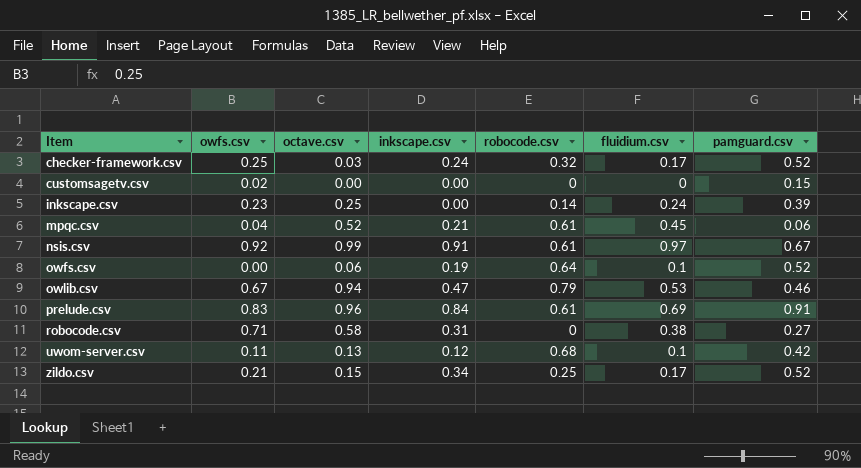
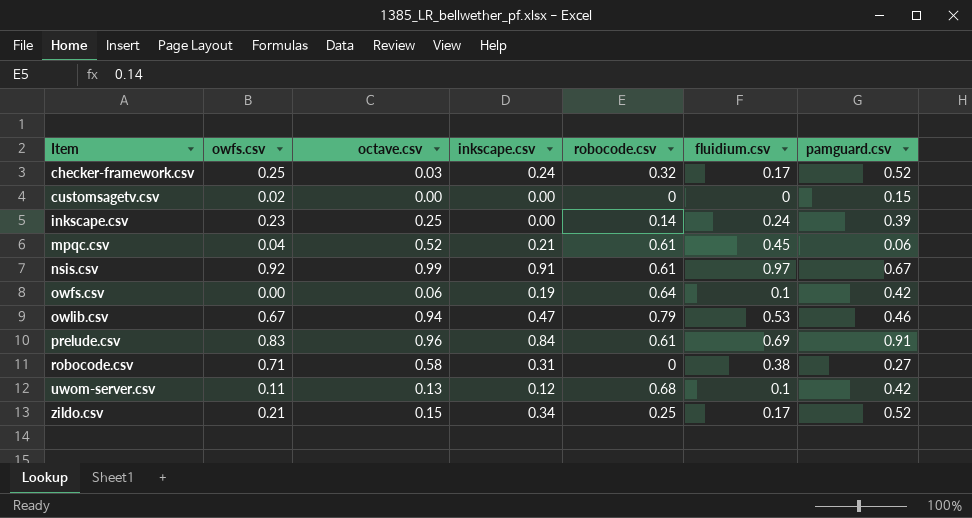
owfs.csv | pamguard.csv: 0.52 -> 0.42

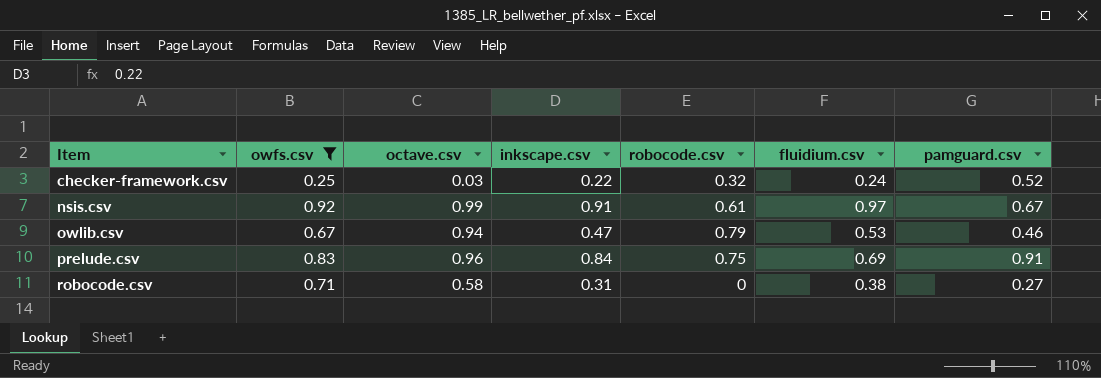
filter: none -> owfs.csv >= 0.25
checker-framework.csv | inkscape.csv: 0.24 -> 0.22
checker-framework.csv | fluidium.csv: 0.17 -> 0.24
prelude.csv | robocode.csv: 0.61 -> 0.75

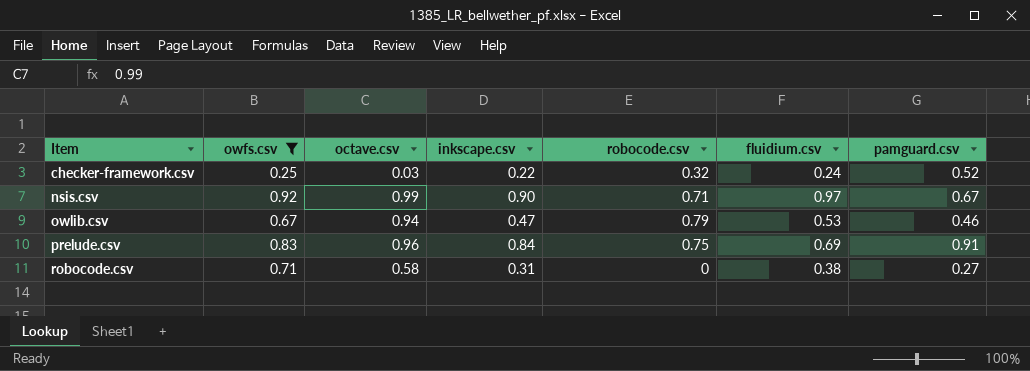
nsis.csv | inkscape.csv: 0.91 -> 0.90
nsis.csv | robocode.csv: 0.61 -> 0.71

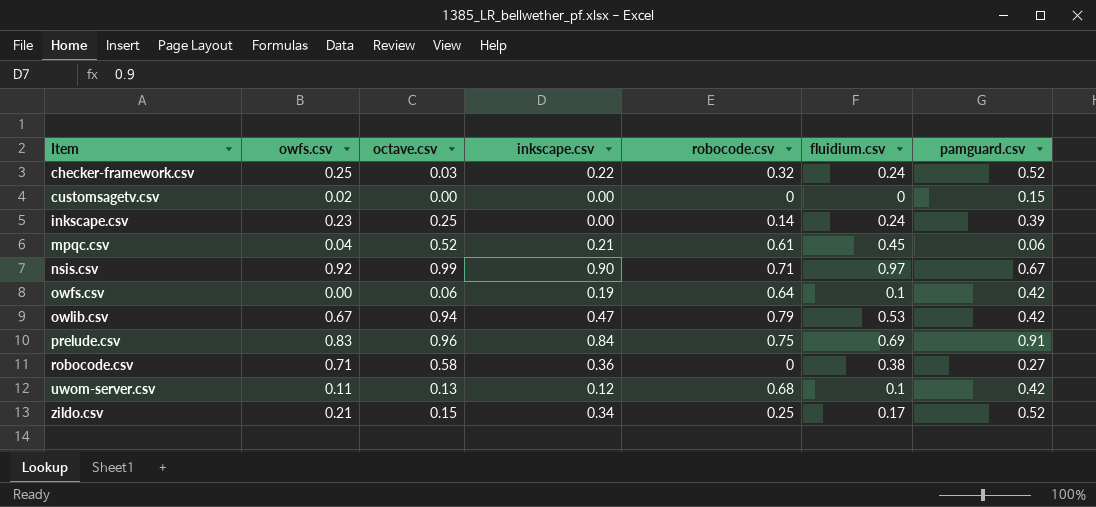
filter: owfs.csv >= 0.25 -> none
owlib.csv | pamguard.csv: 0.46 -> 0.42
robocode.csv | inkscape.csv: 0.31 -> 0.36

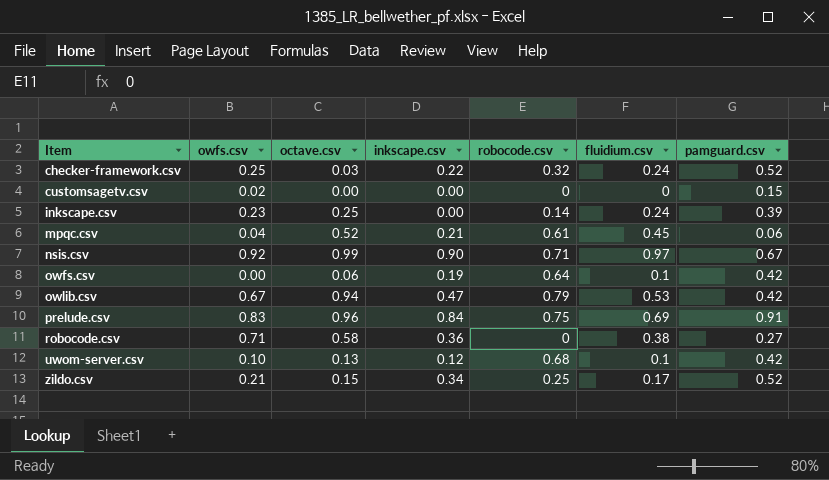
uwom-server.csv | owfs.csv: 0.11 -> 0.10

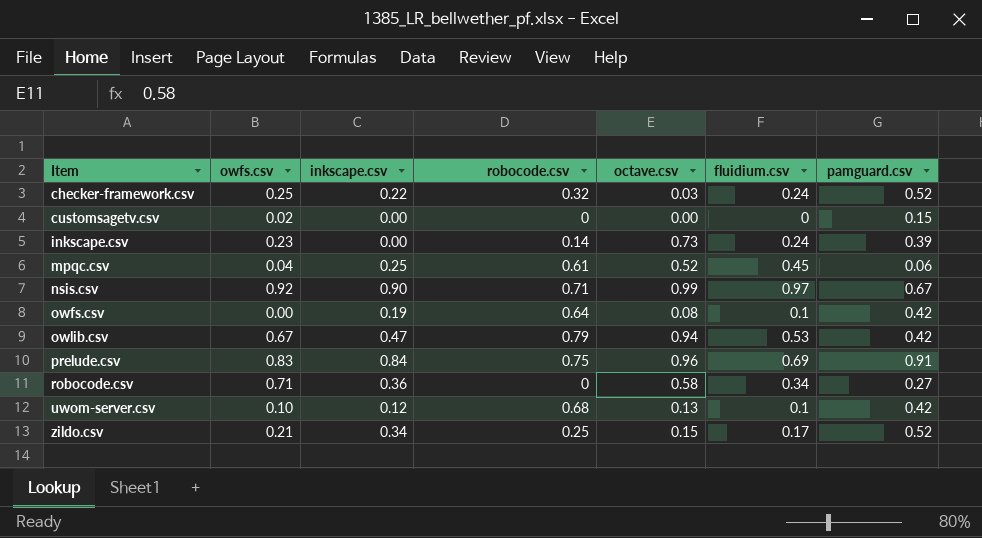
column octave.csv | position: 3 -> 5
inkscape.csv | octave.csv: 0.25 -> 0.73
mpqc.csv | inkscape.csv: 0.21 -> 0.25
owfs.csv | octave.csv: 0.06 -> 0.08
robocode.csv | fluidium.csv: 0.38 -> 0.34

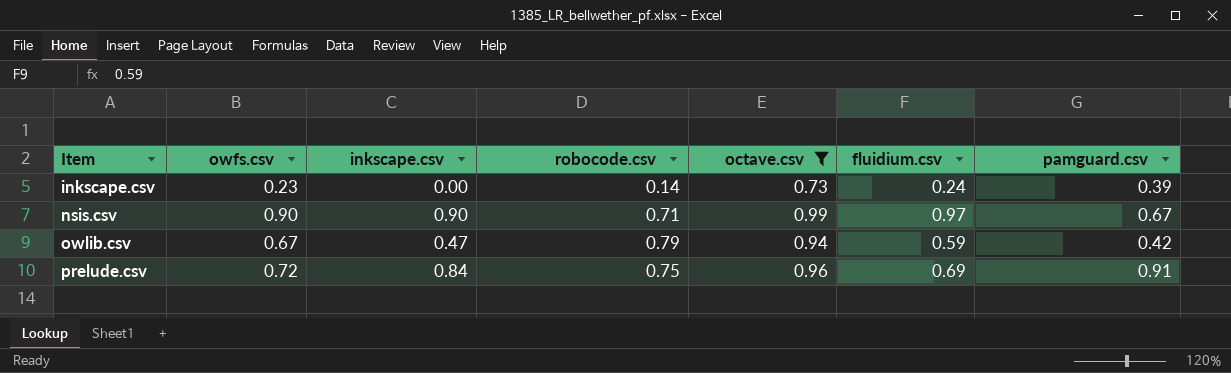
filter: none -> octave.csv >= 0.73
nsis.csv | owfs.csv: 0.92 -> 0.90
owlib.csv | fluidium.csv: 0.53 -> 0.59
prelude.csv | owfs.csv: 0.83 -> 0.72

